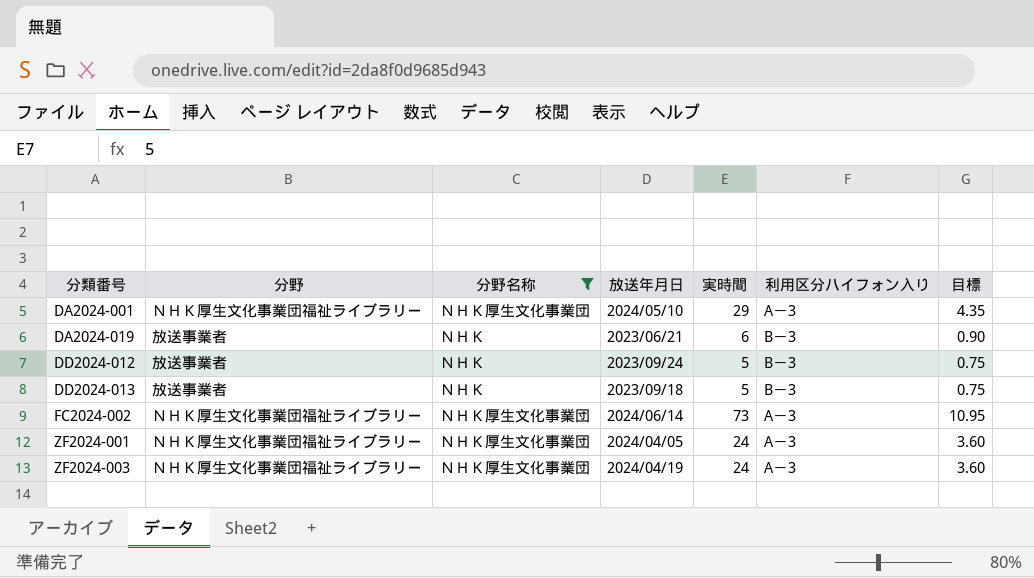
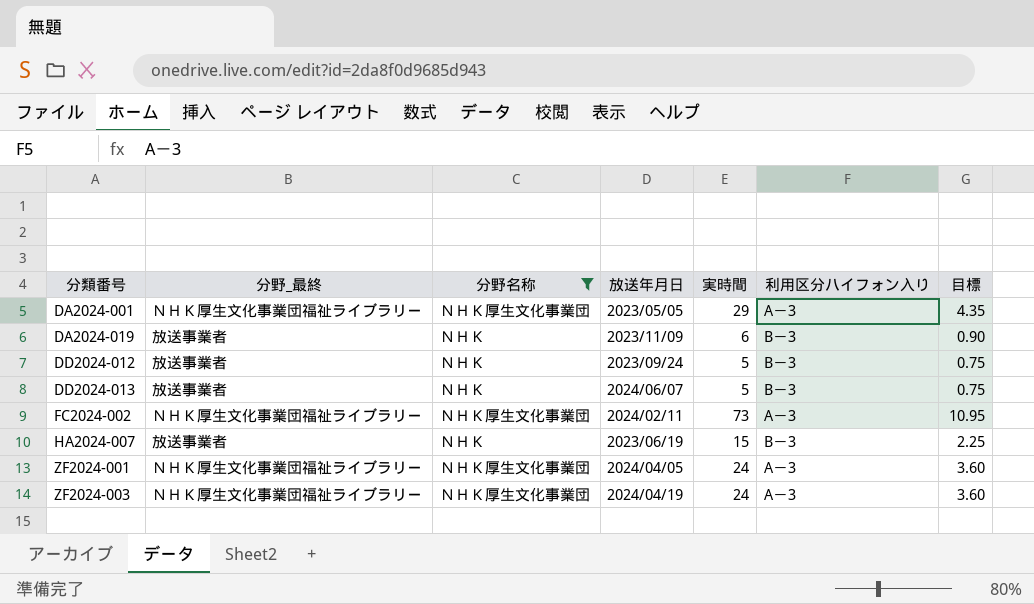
column name: 分野 -> 分野_最終
DA2024-001 | 放送年月日: 2024/05/10 -> 2023/05/05
DA2024-019 | 放送年月日: 2023/06/21 -> 2023/11/09
DD2024-013 | 放送年月日: 2023/09/18 -> 2024/06/07
FC2024-002 | 放送年月日: 2024/06/14 -> 2024/02/11
row HA2024-007: none -> 放送事業者 | ＮＨＫ | 2023/06/19 | 15 | B－3 | 2.25

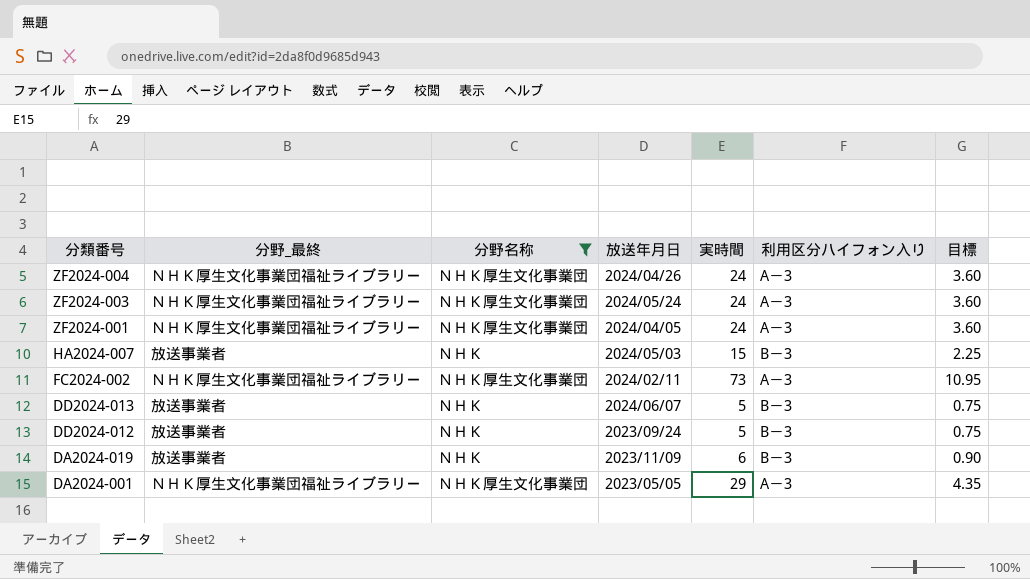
row order: 分類番号 ascending -> 分類番号 descending
row ZF2024-004: none -> ＮＨＫ厚生文化事業団福祉ライブラリー | ＮＨＫ厚生文化事業団 | 2024/04/26 | 24 | A－3 | 3.60
ZF2024-003 | 放送年月日: 2024/04/19 -> 2024/05/24
HA2024-007 | 放送年月日: 2023/06/19 -> 2024/05/03

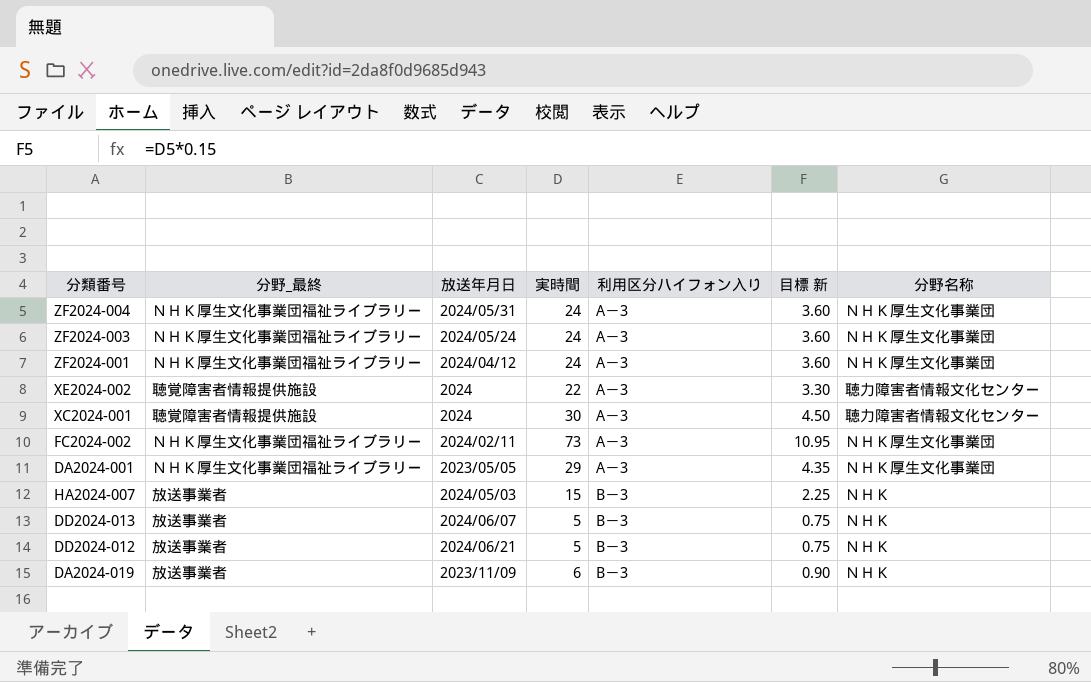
filter: 分野名称 != 聴力障害者情報文化センター -> none
row order: 分類番号 descending -> 利用区分ハイフォン入り ascending
column name: 目標 -> 目標 新
column 分野名称 | position: 3 -> 7
ZF2024-004 | 放送年月日: 2024/04/26 -> 2024/05/31
ZF2024-001 | 放送年月日: 2024/04/05 -> 2024/04/12
DD2024-012 | 放送年月日: 2023/09/24 -> 2024/06/21

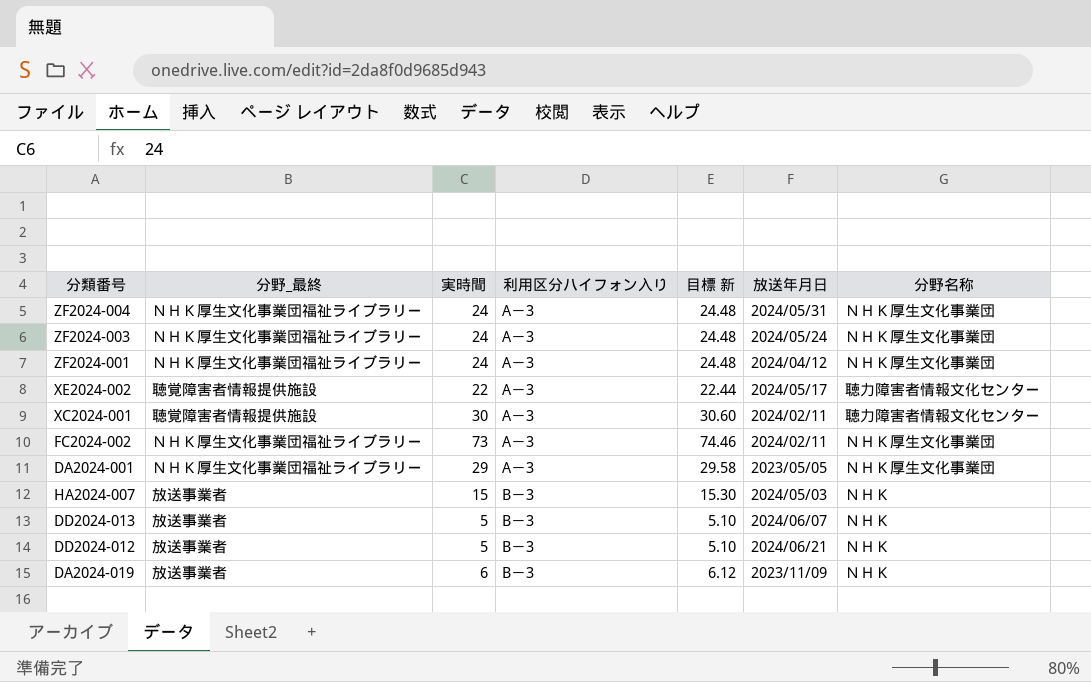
column 目標 新 | formula: [実時間] * 0.15 -> [実時間] * 1.02
column 放送年月日 | position: 3 -> 6
XE2024-002 | 放送年月日: 2024 -> 2024/05/17
XC2024-001 | 放送年月日: 2024 -> 2024/02/11

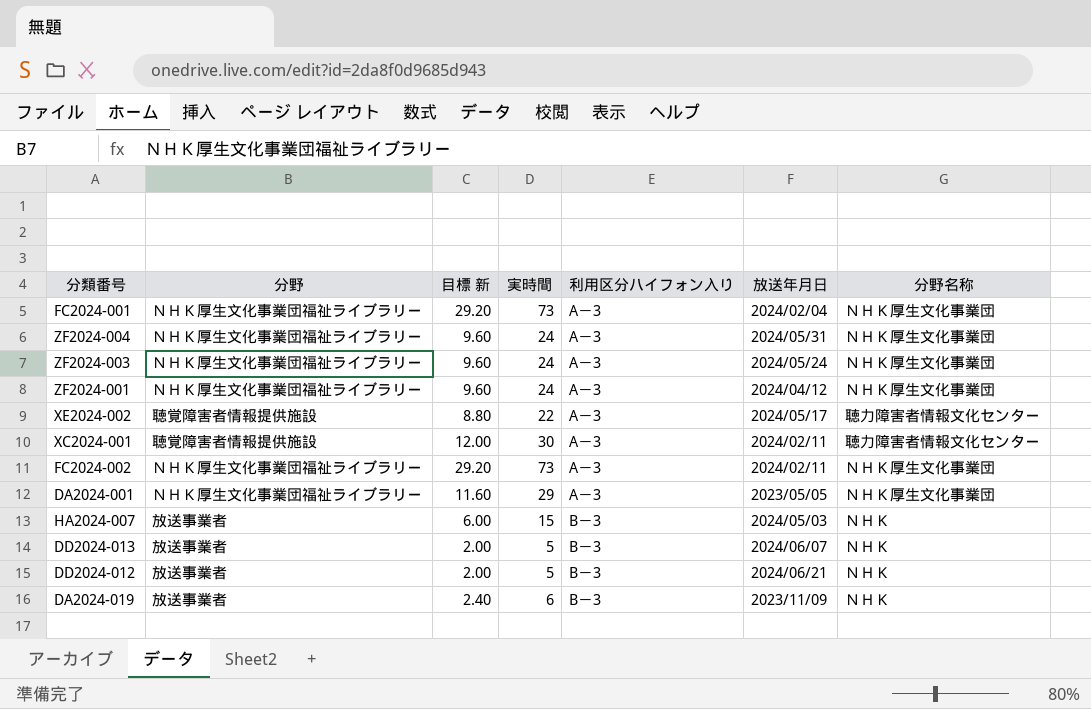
column name: 分野_最終 -> 分野
column 目標 新 | formula: [実時間] * 1.02 -> [実時間] * 0.4
column 目標 新 | position: 5 -> 3
row FC2024-001: none -> ＮＨＫ厚生文化事業団福祉ライブラリー | 29.20 | 73 | A－3 | 2024/02/04 | ＮＨＫ厚生文化事業団

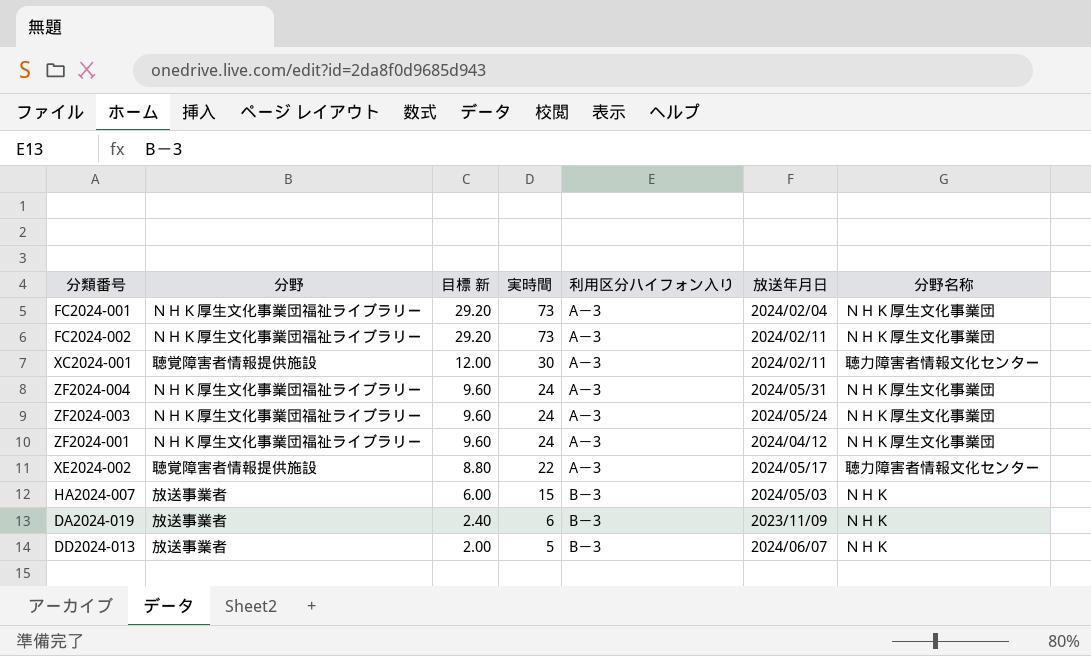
row order: 利用区分ハイフォン入り ascending -> 目標 新 descending
row DA2024-001: ＮＨＫ厚生文化事業団福祉ライブラリー | 11.60 | 29 | A－3 | 2023/05/05 | ＮＨＫ厚生文化事業団 -> none
row DD2024-012: 放送事業者 | 2.00 | 5 | B－3 | 2024/06/21 | ＮＨＫ -> none

